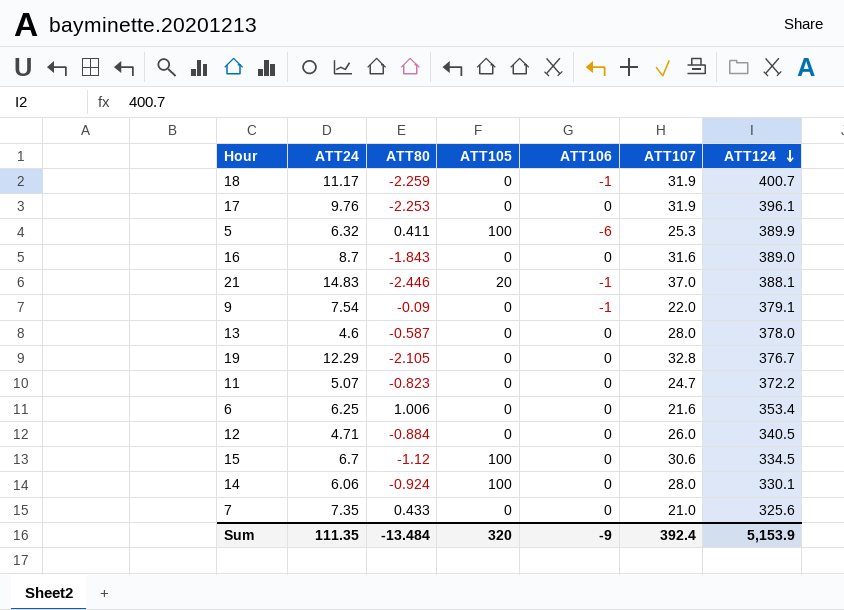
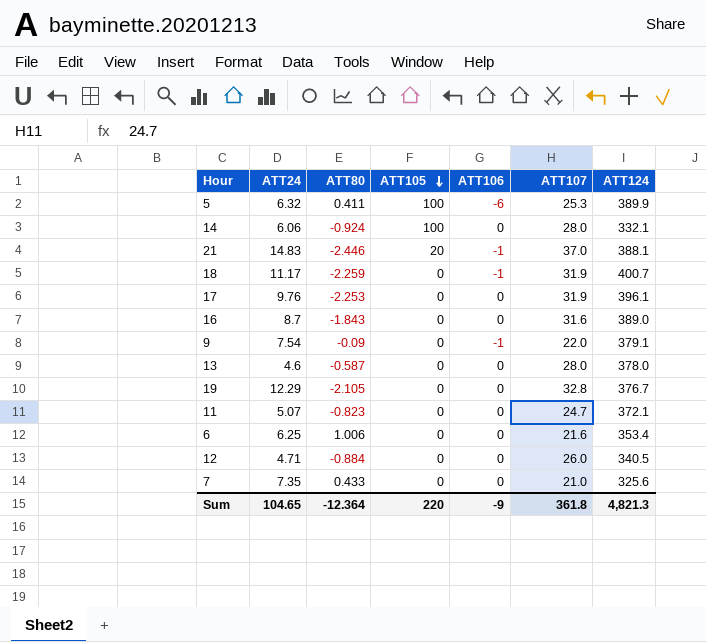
row order: ATT124 descending -> ATT105 descending
row 15: 6.7 | -1.12 | 100 | 0 | 30.6 | 334.5 -> none
14 | ATT124: 330.1 -> 332.1
11 | ATT124: 372.2 -> 372.1
Sum | ATT24: 111.35 -> 104.65
Sum | ATT80: -13.484 -> -12.364
Sum | ATT105: 320 -> 220
Sum | ATT107: 392.4 -> 361.8
Sum | ATT124: 5,153.9 -> 4,821.3

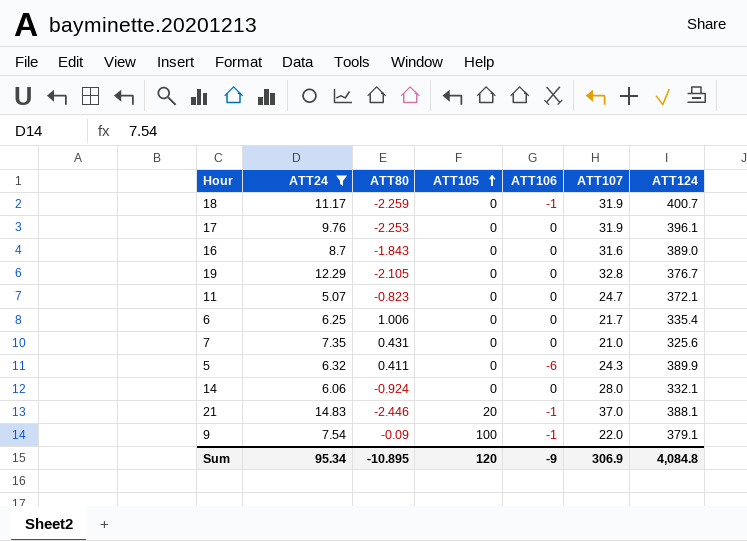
filter: none -> ATT24 >= 5.07
row order: ATT105 descending -> ATT105 ascending
6 | ATT107: 21.6 -> 21.7
6 | ATT124: 353.4 -> 335.4
7 | ATT80: 0.433 -> 0.431
5 | ATT105: 100 -> 0
5 | ATT107: 25.3 -> 24.3
14 | ATT105: 100 -> 0
9 | ATT105: 0 -> 100
Sum | ATT24: 104.65 -> 95.34
Sum | ATT80: -12.364 -> -10.895
Sum | ATT105: 220 -> 120
Sum | ATT107: 361.8 -> 306.9
Sum | ATT124: 4,821.3 -> 4,084.8

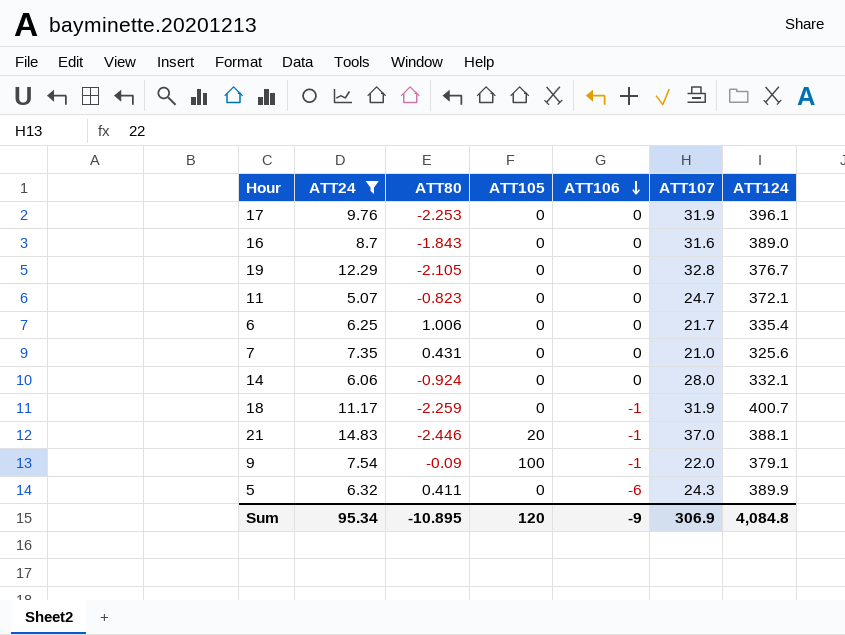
row order: ATT105 ascending -> ATT106 descending

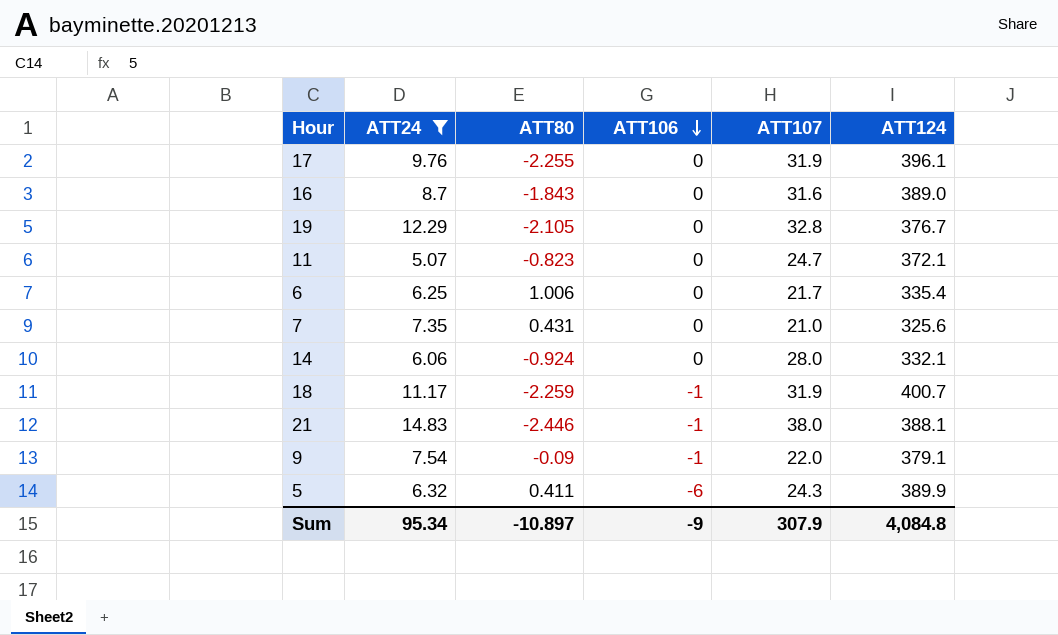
column ATT105 | position: 4 -> none
17 | ATT80: -2.253 -> -2.255
21 | ATT107: 37.0 -> 38.0
Sum | ATT80: -10.895 -> -10.897
Sum | ATT107: 306.9 -> 307.9

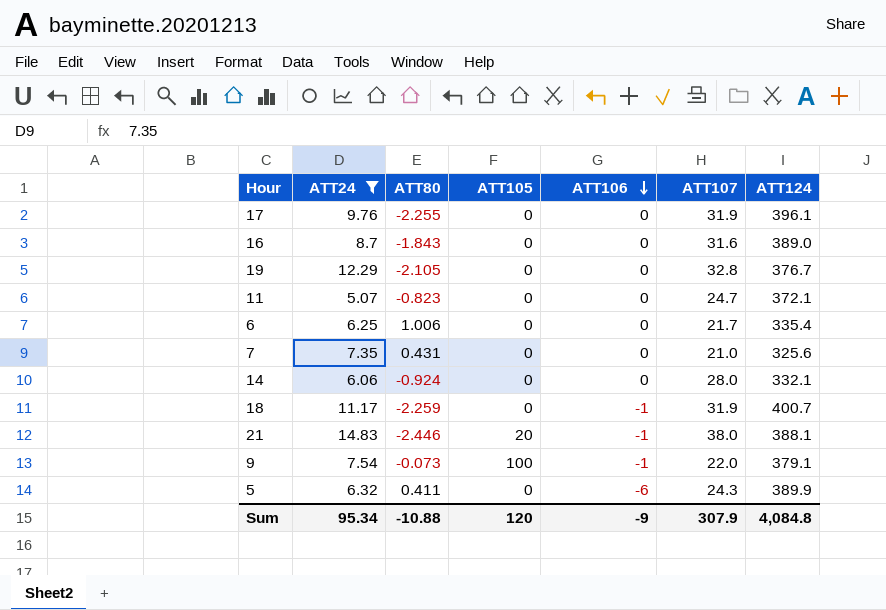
column ATT105 | position: none -> 4
9 | ATT80: -0.09 -> -0.073
Sum | ATT80: -10.897 -> -10.88

